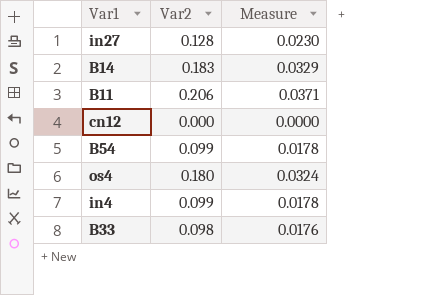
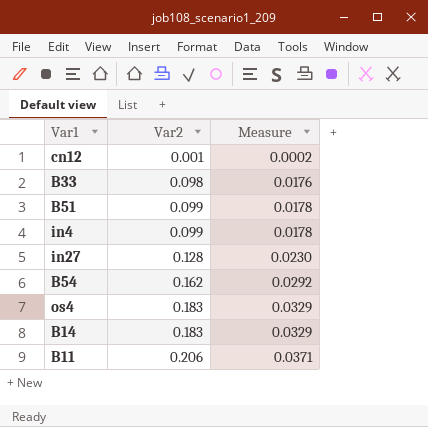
row order: none -> Var2 ascending
cn12 | Var2: 0.000 -> 0.001
cn12 | Measure: 0.0000 -> 0.0002
row B51: none -> 0.099 | 0.0178
B54 | Var2: 0.099 -> 0.162
B54 | Measure: 0.0178 -> 0.0292
os4 | Var2: 0.180 -> 0.183
os4 | Measure: 0.0324 -> 0.0329

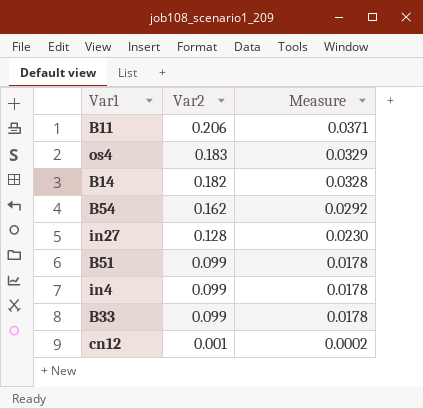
row order: Var2 ascending -> Var2 descending
B14 | Var2: 0.183 -> 0.182
B14 | Measure: 0.0329 -> 0.0328
B33 | Var2: 0.098 -> 0.099
B33 | Measure: 0.0176 -> 0.0178

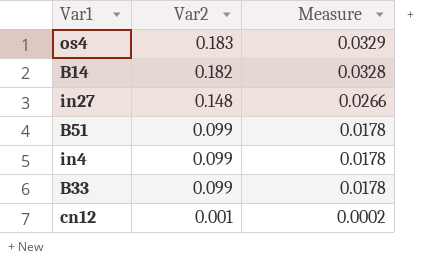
row B11: 0.206 | 0.0371 -> none
row B54: 0.162 | 0.0292 -> none
in27 | Var2: 0.128 -> 0.148
in27 | Measure: 0.0230 -> 0.0266

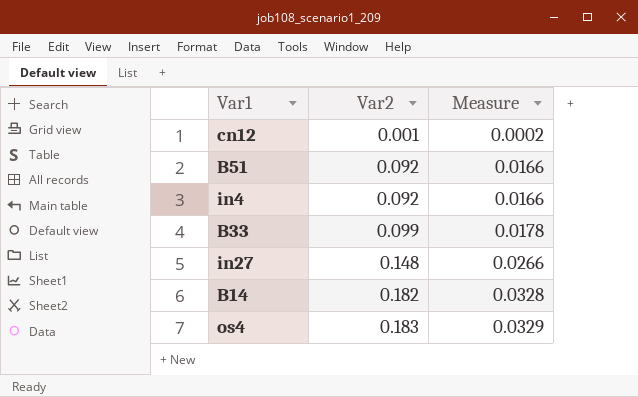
row order: Var2 descending -> Var2 ascending
B51 | Var2: 0.099 -> 0.092
B51 | Measure: 0.0178 -> 0.0166
in4 | Var2: 0.099 -> 0.092
in4 | Measure: 0.0178 -> 0.0166

